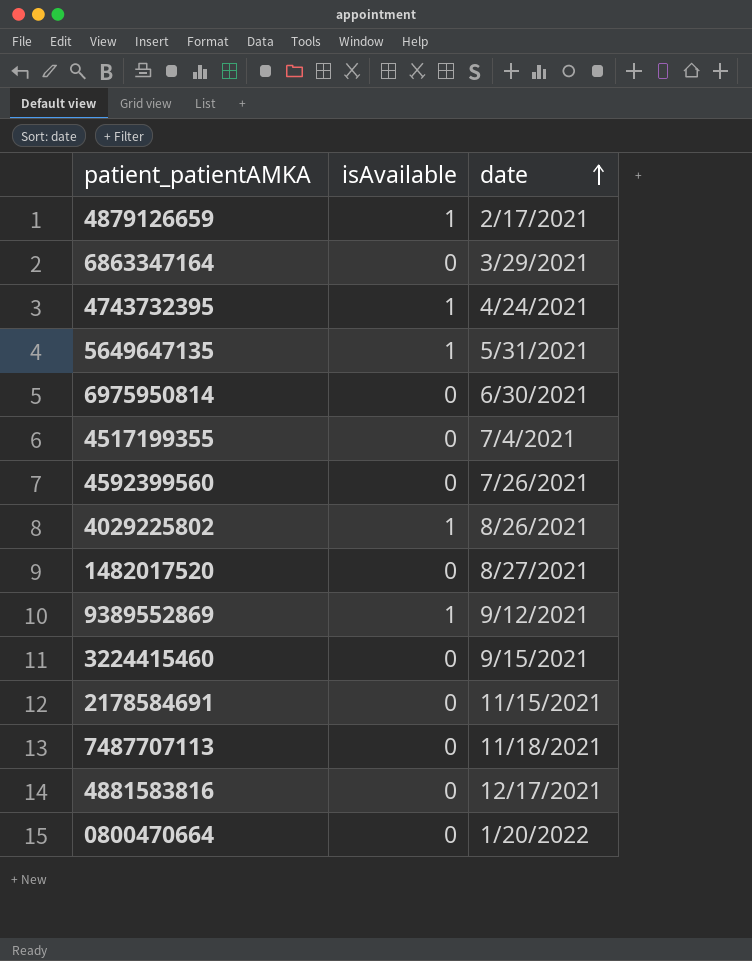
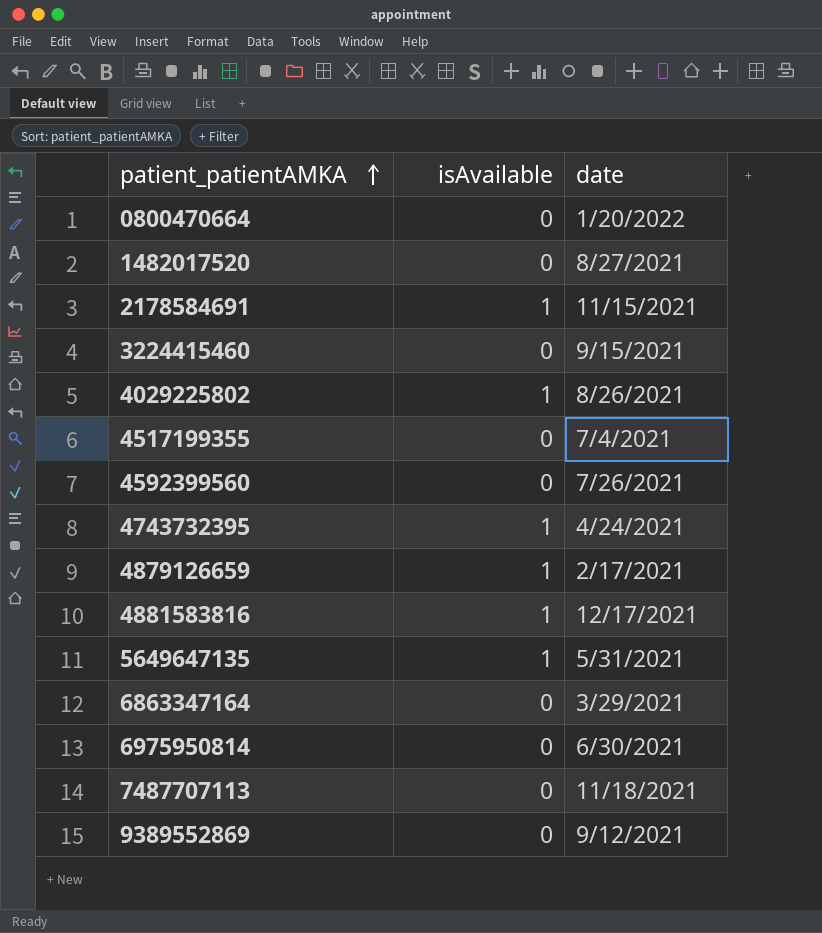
row order: date ascending -> patient_patientAMKA ascending
2178584691 | isAvailable: 0 -> 1
4881583816 | isAvailable: 0 -> 1
9389552869 | isAvailable: 1 -> 0

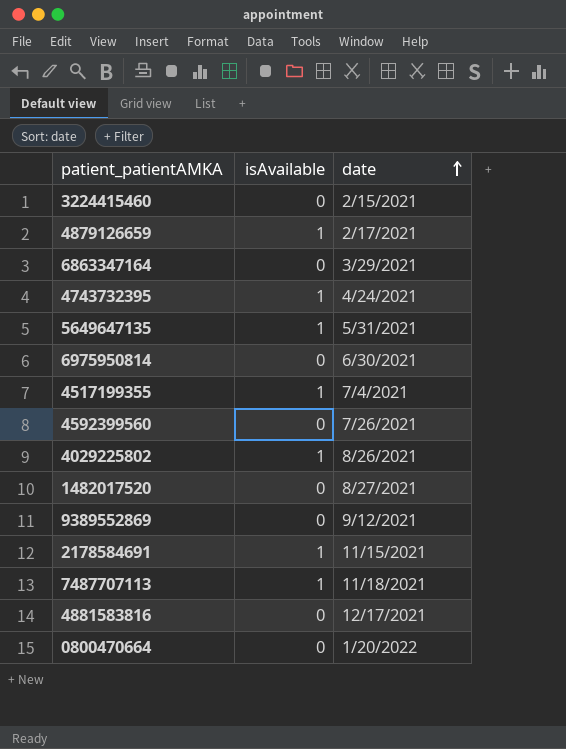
row order: patient_patientAMKA ascending -> date ascending
3224415460 | date: 9/15/2021 -> 2/15/2021
4517199355 | isAvailable: 0 -> 1
7487707113 | isAvailable: 0 -> 1
4881583816 | isAvailable: 1 -> 0

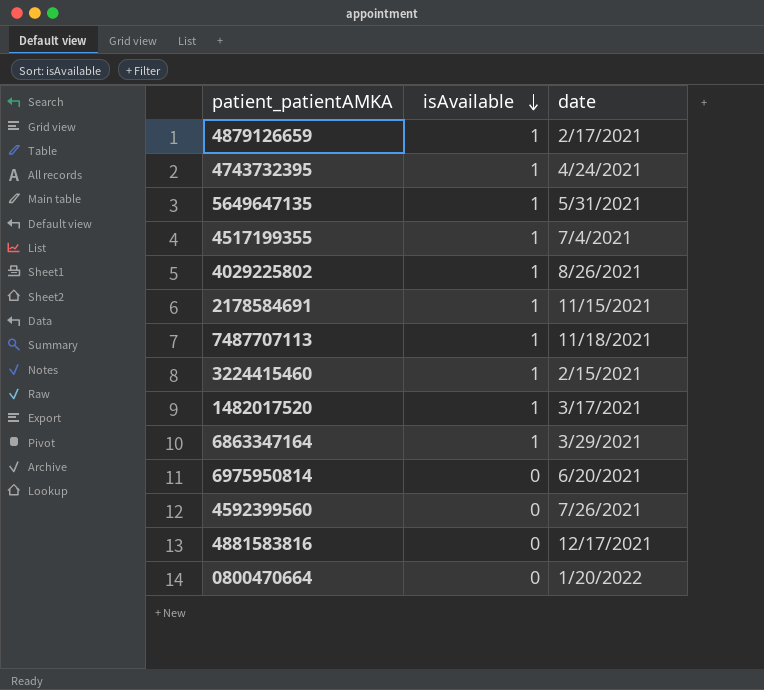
row order: date ascending -> isAvailable descending
row 9389552869: 0 | 9/12/2021 -> none
3224415460 | isAvailable: 0 -> 1
1482017520 | isAvailable: 0 -> 1
1482017520 | date: 8/27/2021 -> 3/17/2021
6863347164 | isAvailable: 0 -> 1
6975950814 | date: 6/30/2021 -> 6/20/2021

